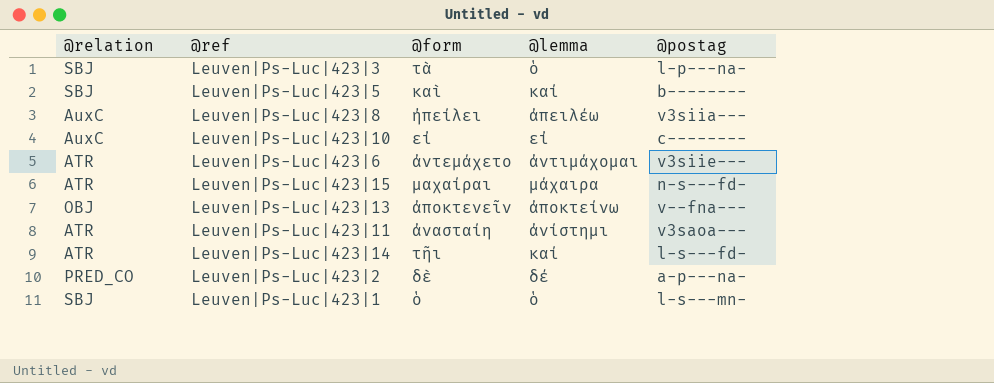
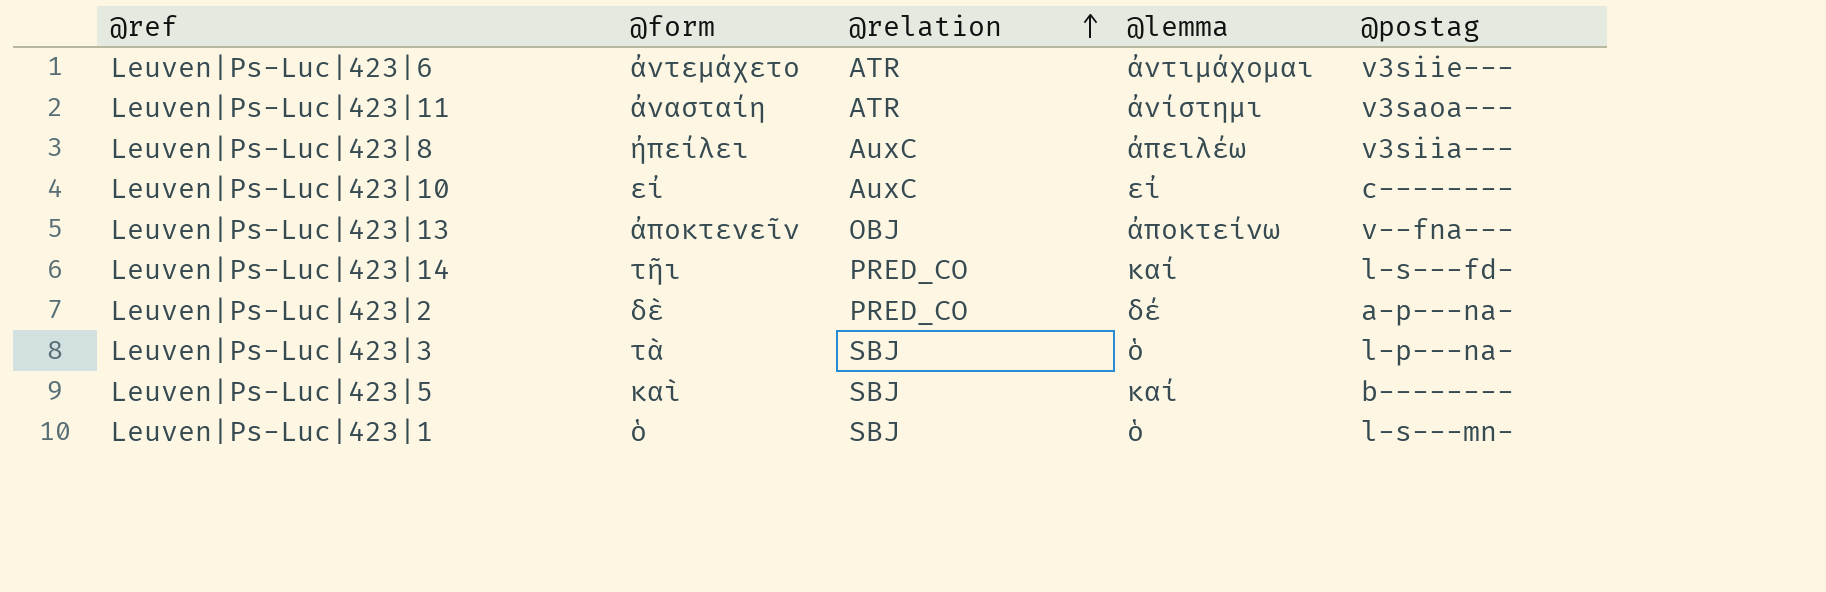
row order: none -> @relation ascending
column @relation | position: 1 -> 3
row Leuven|Ps-Luc|423|15: ATR | μαχαίραι | μάχαιρα | n-s---fd- -> none
Leuven|Ps-Luc|423|14 | @relation: ATR -> PRED_CO

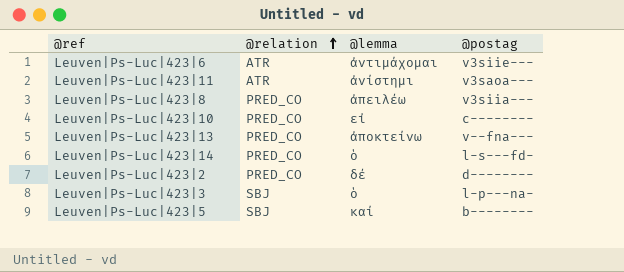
column @form | position: 2 -> none
row Leuven|Ps-Luc|423|1: ὁ | SBJ | ὁ | l-s---mn- -> none
Leuven|Ps-Luc|423|8 | @relation: AuxC -> PRED_CO
Leuven|Ps-Luc|423|10 | @relation: AuxC -> PRED_CO
Leuven|Ps-Luc|423|13 | @relation: OBJ -> PRED_CO
Leuven|Ps-Luc|423|14 | @lemma: καί -> ὁ
Leuven|Ps-Luc|423|2 | @postag: a-p---na- -> d--------

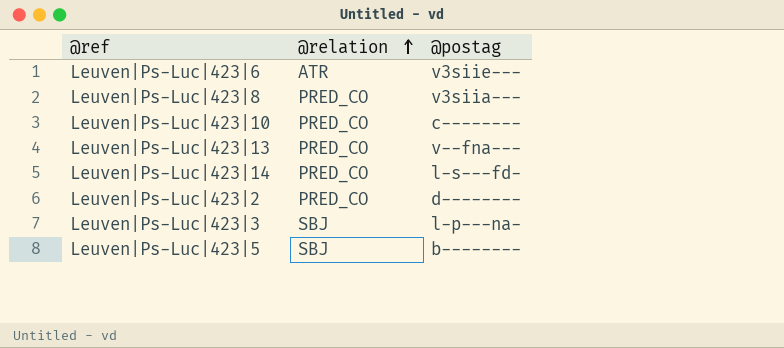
column @lemma | position: 3 -> none
row Leuven|Ps-Luc|423|11: ATR | ἀνίστημι | v3saoa--- -> none

